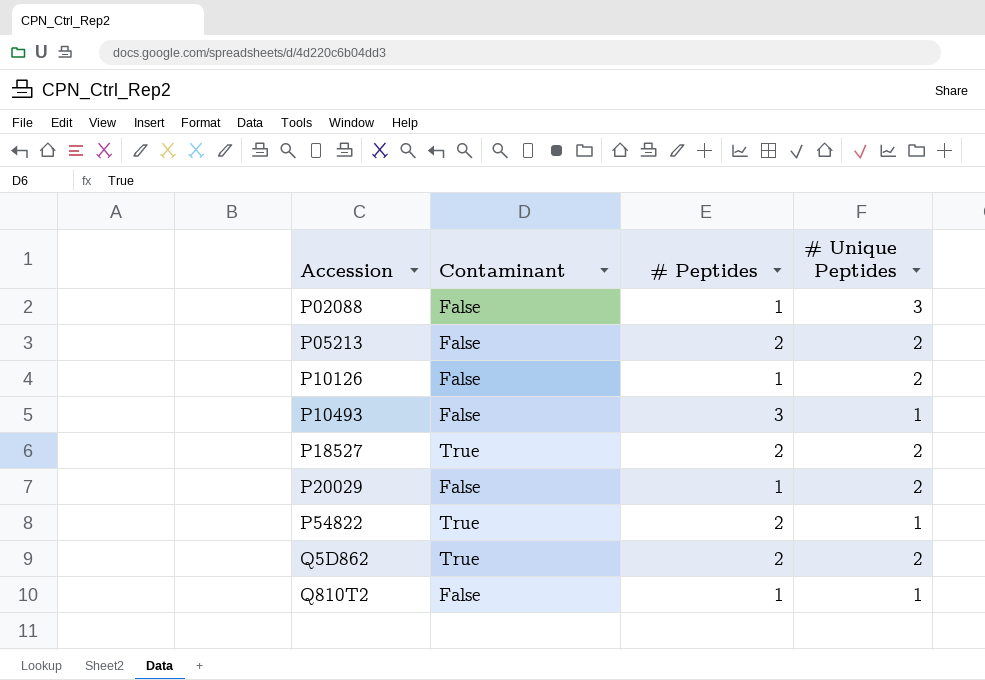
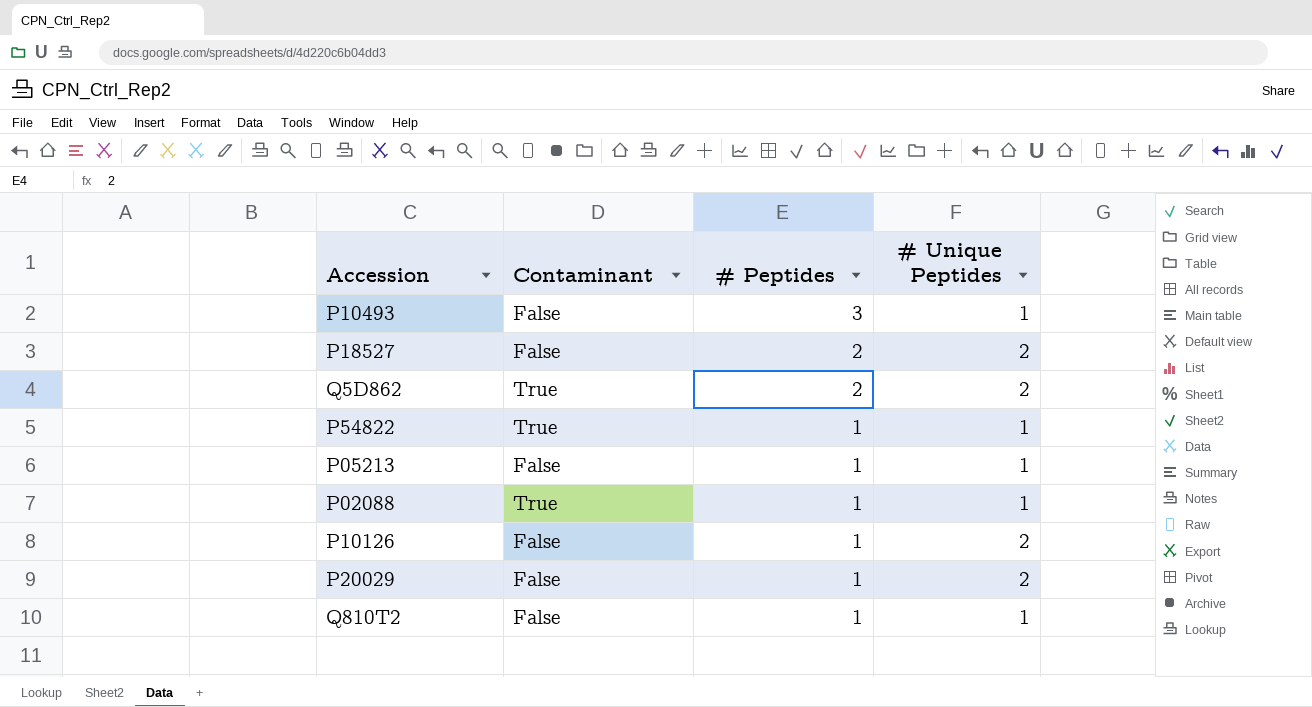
row order: Accession ascending -> # Peptides descending
P18527 | Contaminant: True -> False
P54822 | # Peptides: 2 -> 1
P05213 | # Peptides: 2 -> 1
P05213 | # Unique Peptides: 2 -> 1
P02088 | Contaminant: False -> True
P02088 | # Unique Peptides: 3 -> 1

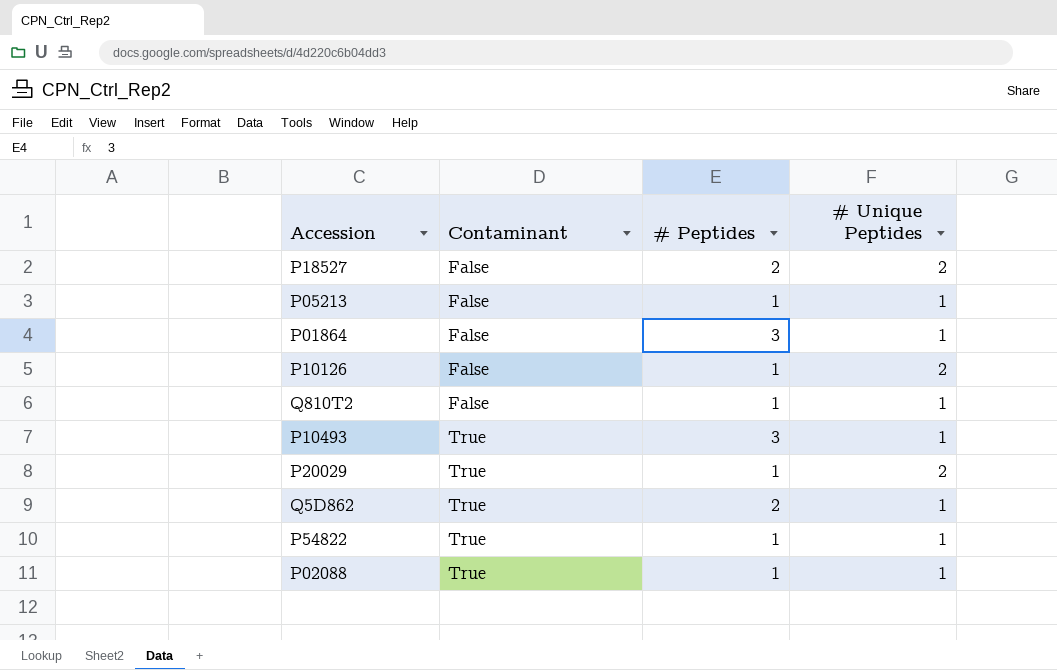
row order: # Peptides descending -> Contaminant ascending
row P01864: none -> False | 3 | 1
P10493 | Contaminant: False -> True
P20029 | Contaminant: False -> True
Q5D862 | # Unique Peptides: 2 -> 1

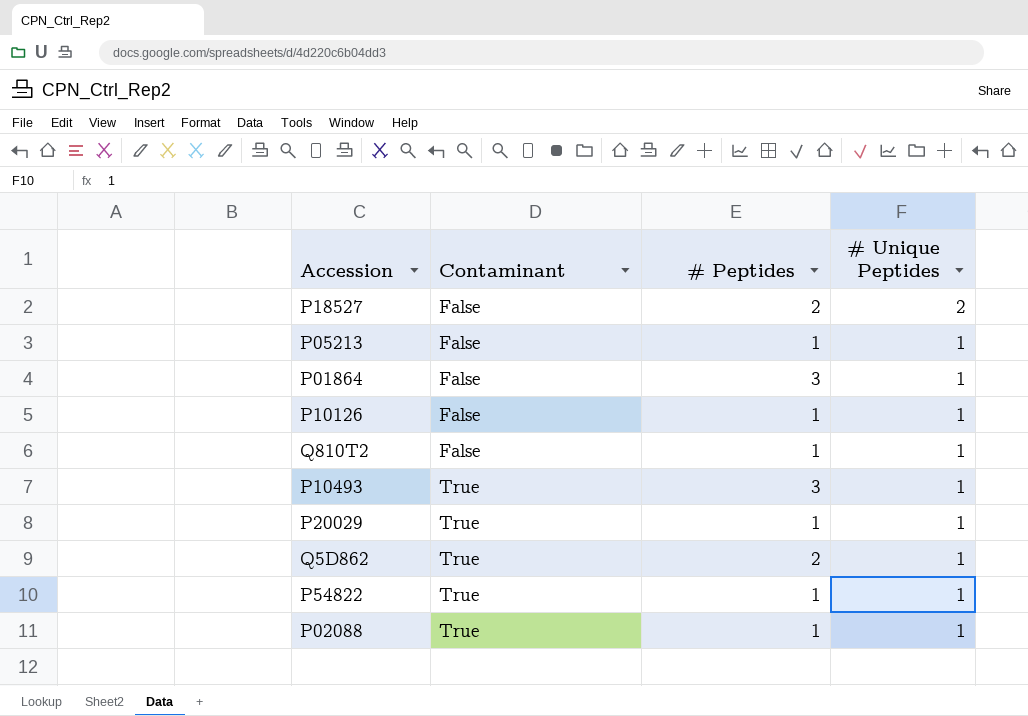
P10126 | # Unique Peptides: 2 -> 1
P20029 | # Unique Peptides: 2 -> 1

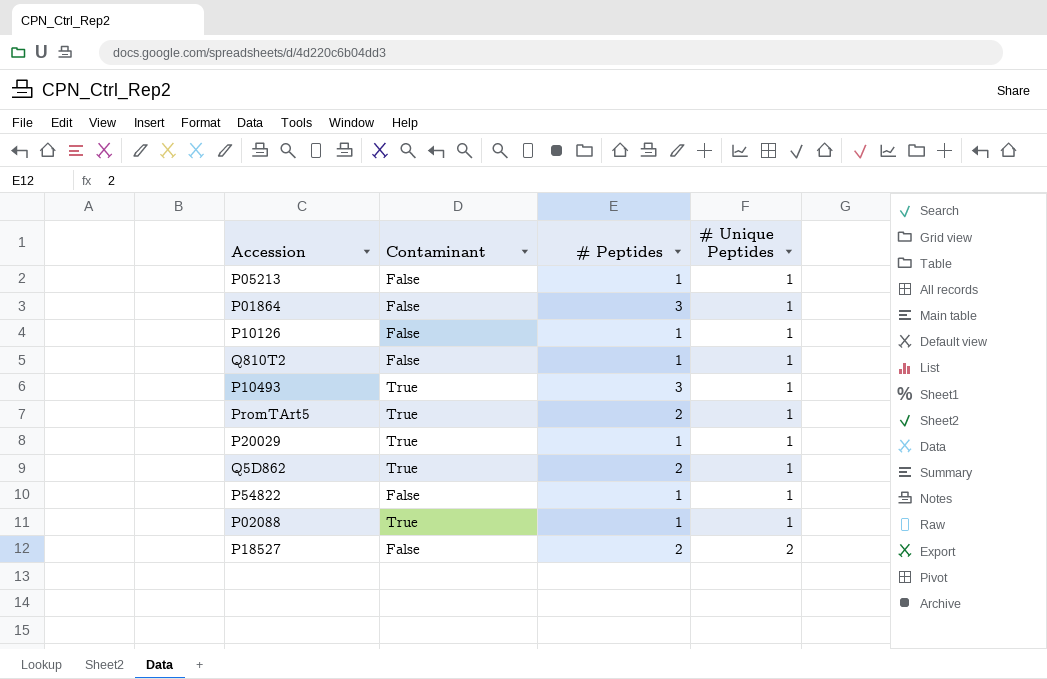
row order: Contaminant ascending -> # Unique Peptides ascending
row PromTArt5: none -> True | 2 | 1
P54822 | Contaminant: True -> False

